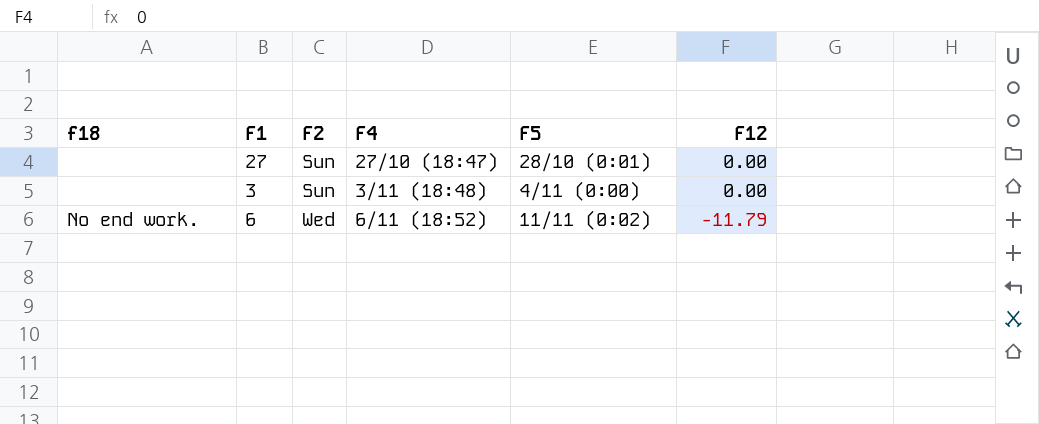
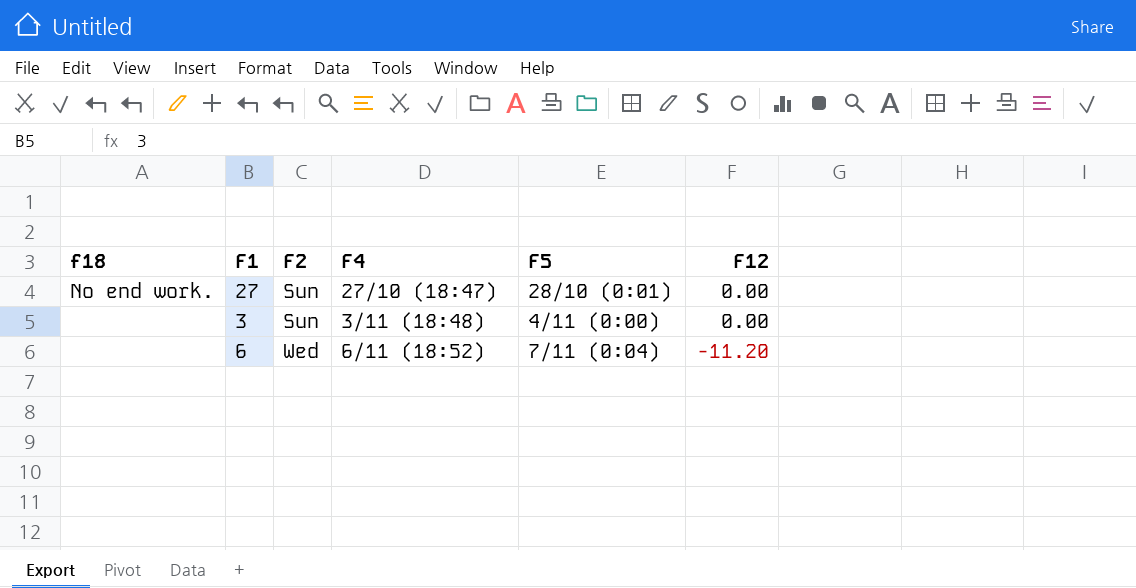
27 | f18: none -> No end work.
6 | f18: No end work. -> none
6 | F5: 11/11 (0:02) -> 7/11 (0:04)
6 | F12: -11.79 -> -11.20

